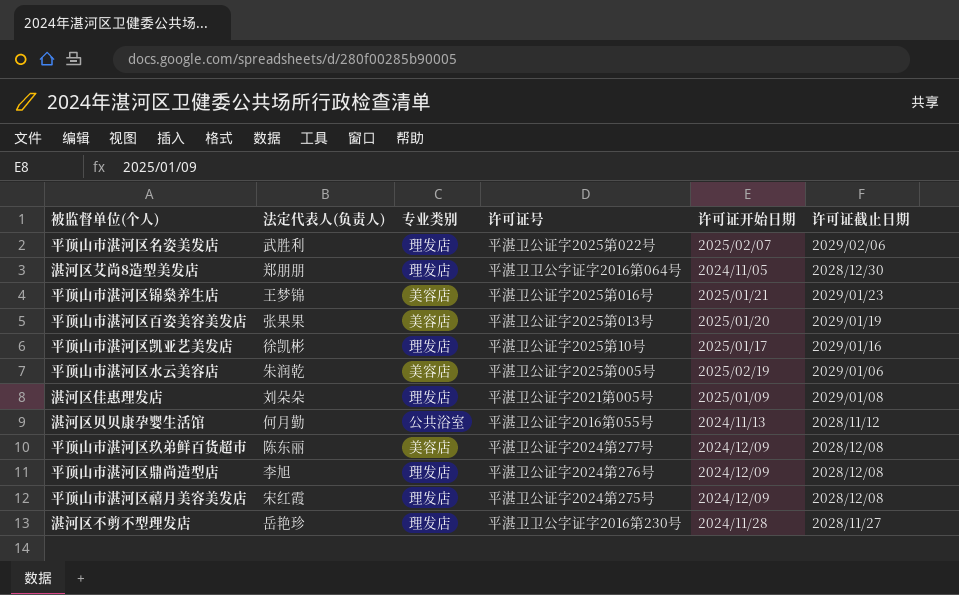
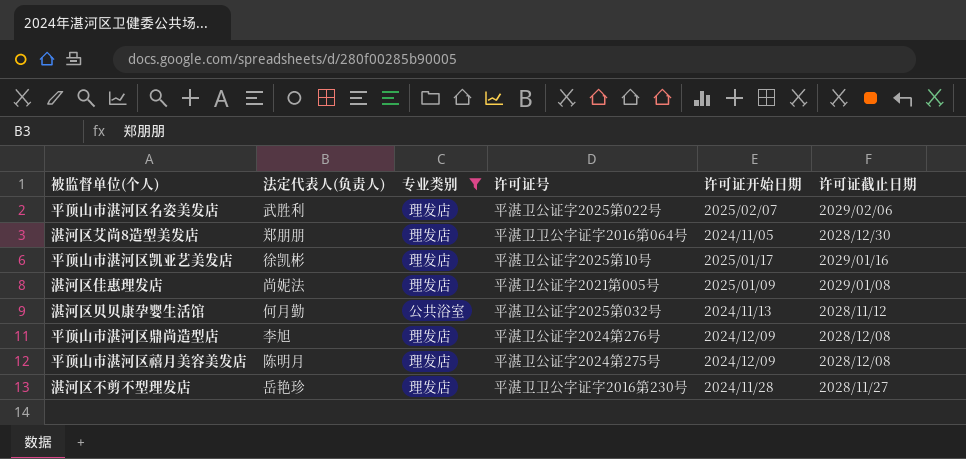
filter: none -> 专业类别 != 美容店
湛河区佳惠理发店 | 法定代表人(负责人): 刘朵朵 -> 尚妮法
湛河区贝贝康孕婴生活馆 | 许可证号: 平湛卫公证字2016第055号 -> 平湛卫公证字2025第032号
平顶山市湛河区禧月美容美发店 | 法定代表人(负责人): 宋红霞 -> 陈明月

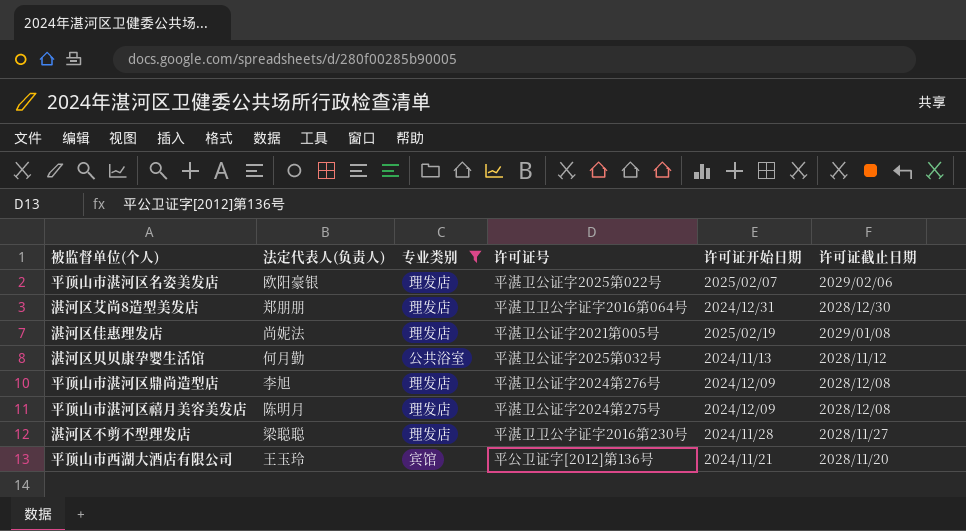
row 平顶山市湛河区凯亚艺美发店: 徐凯彬 | 理发店 | 平湛卫公证字2025第10号 | 2025/01/17 | 2029/01/16 -> none
平顶山市湛河区名姿美发店 | 法定代表人(负责人): 武胜利 -> 欧阳豪银
湛河区艾尚8造型美发店 | 许可证开始日期: 2024/11/05 -> 2024/12/31
湛河区佳惠理发店 | 许可证开始日期: 2025/01/09 -> 2025/02/19
湛河区不剪不型理发店 | 法定代表人(负责人): 岳艳珍 -> 梁聪聪
row 平顶山市西湖大酒店有限公司: none -> 王玉玲 | 宾馆 | 平公卫证字[2012]第136号 | 2024/11/21 | 2028/11/20

